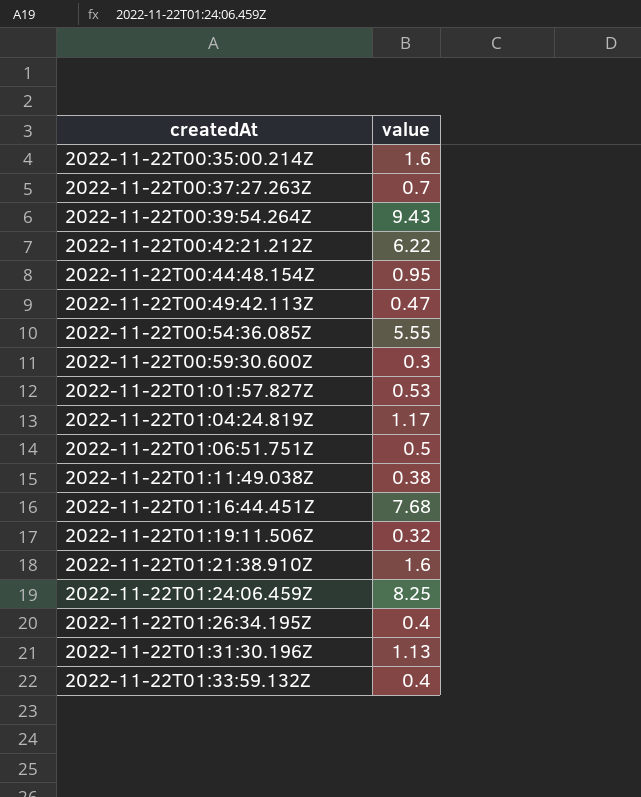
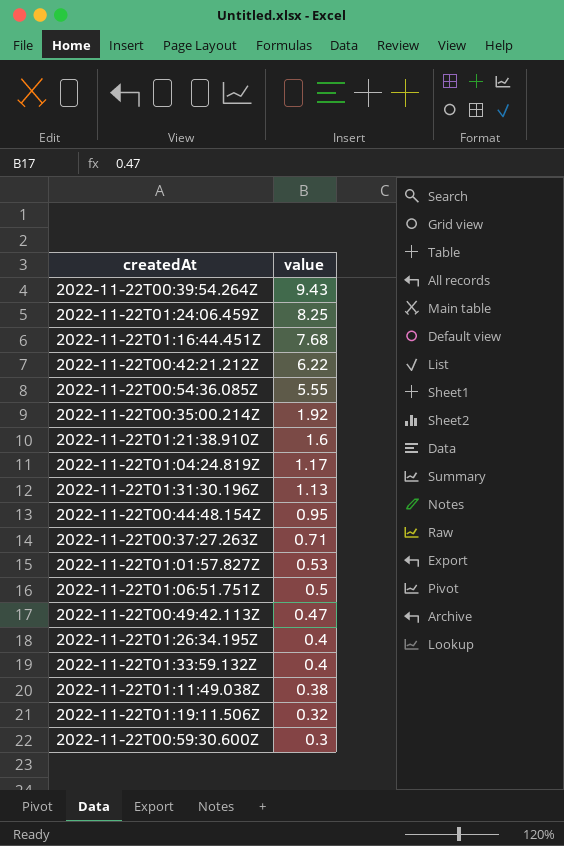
row order: createdAt ascending -> value descending
2022-11-22T00:35:00.214Z | value: 1.6 -> 1.92
2022-11-22T00:37:27.263Z | value: 0.7 -> 0.71

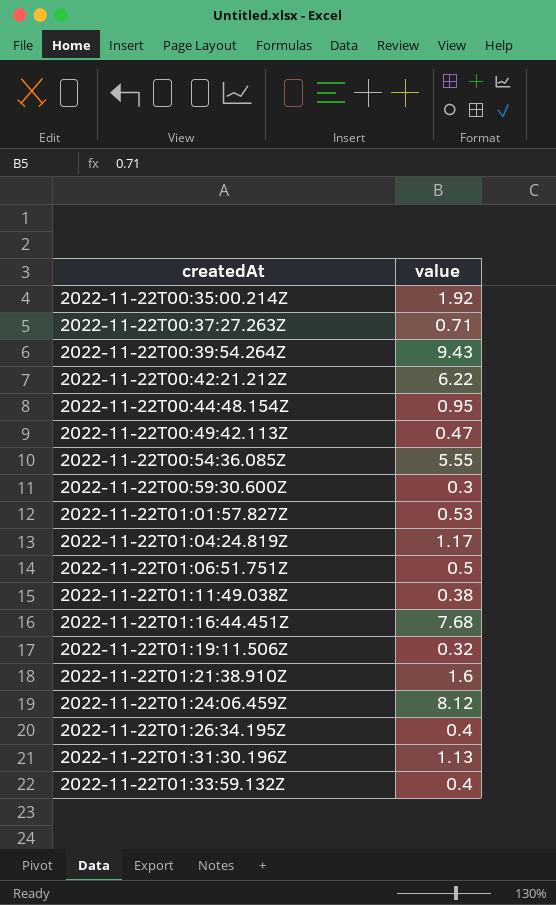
row order: value descending -> createdAt ascending
2022-11-22T01:24:06.459Z | value: 8.25 -> 8.12

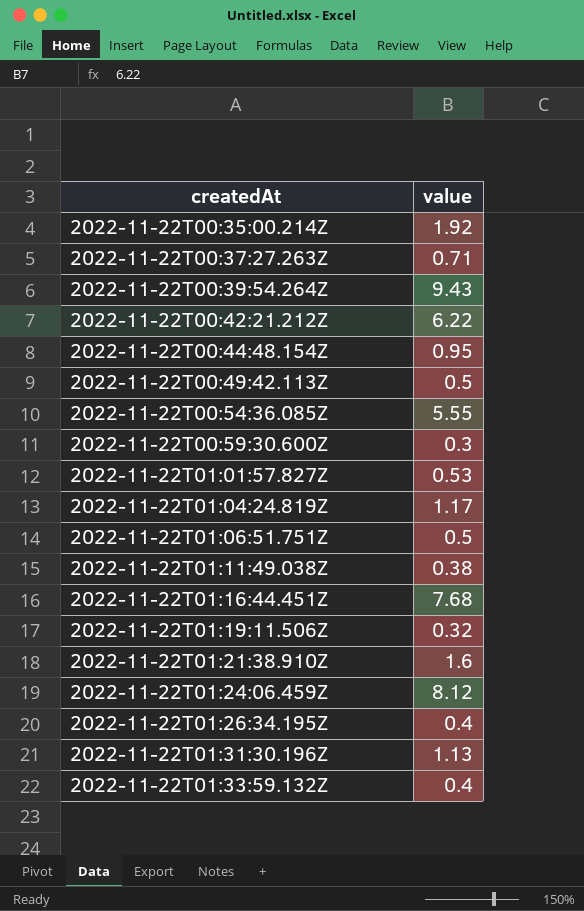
2022-11-22T00:49:42.113Z | value: 0.47 -> 0.5

